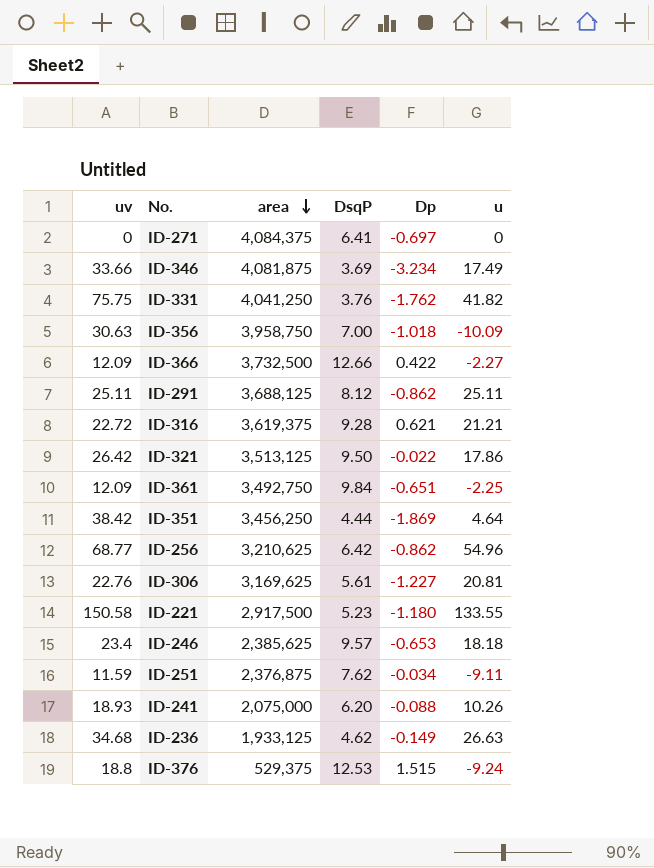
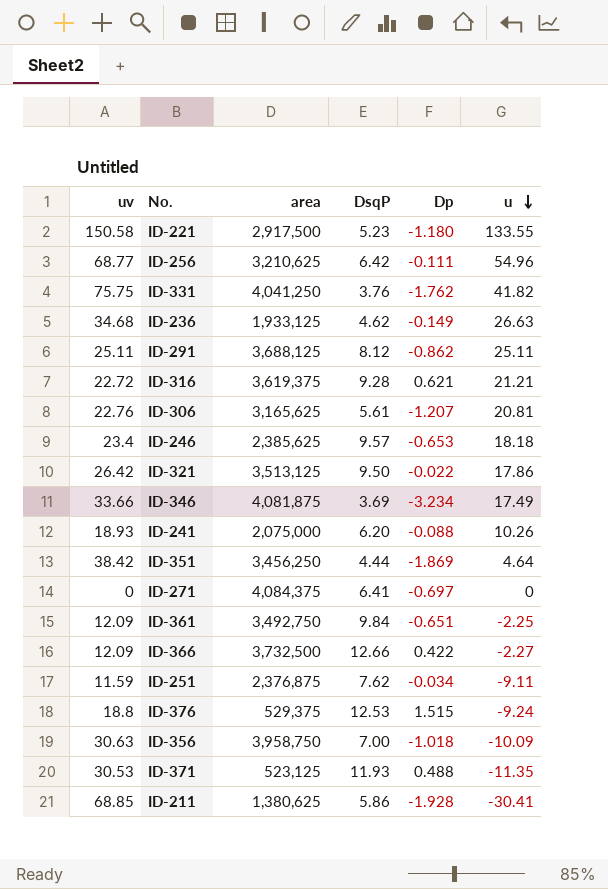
row order: area descending -> u descending
ID-256 | Dp: -0.862 -> -0.111
ID-306 | area: 3,169,625 -> 3,165,625
ID-306 | Dp: -1.227 -> -1.207
row ID-371: none -> 30.53 | 523,125 | 11.93 | 0.488 | -11.35
row ID-211: none -> 68.85 | 1,380,625 | 5.86 | -1.928 | -30.41

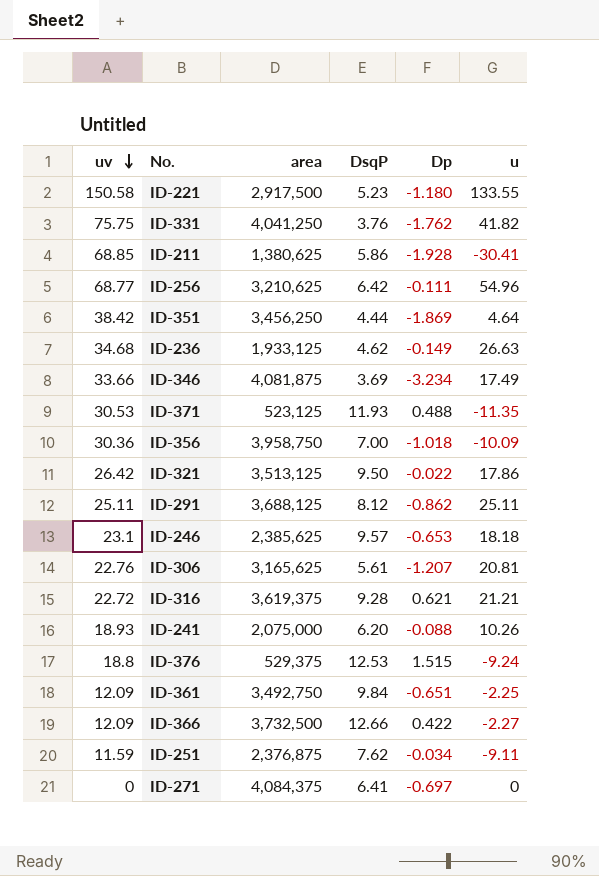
row order: u descending -> uv descending
ID-356 | uv: 30.63 -> 30.36
ID-246 | uv: 23.4 -> 23.1

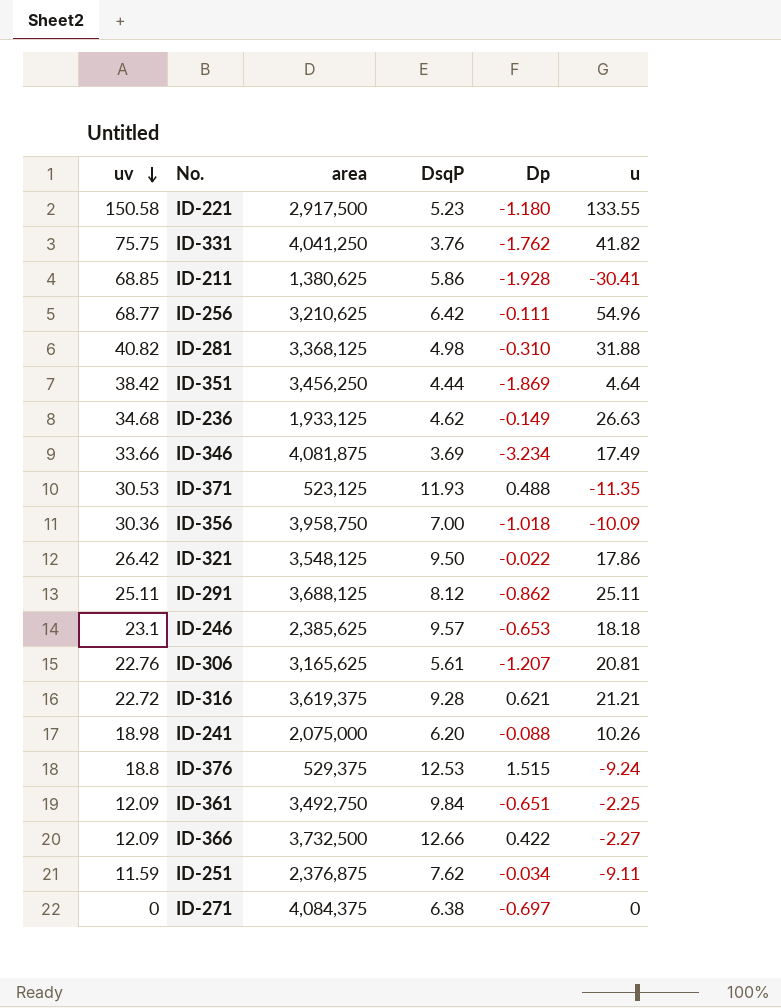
row ID-281: none -> 40.82 | 3,368,125 | 4.98 | -0.310 | 31.88
ID-321 | area: 3,513,125 -> 3,548,125
ID-241 | uv: 18.93 -> 18.98
ID-271 | DsqP: 6.41 -> 6.38

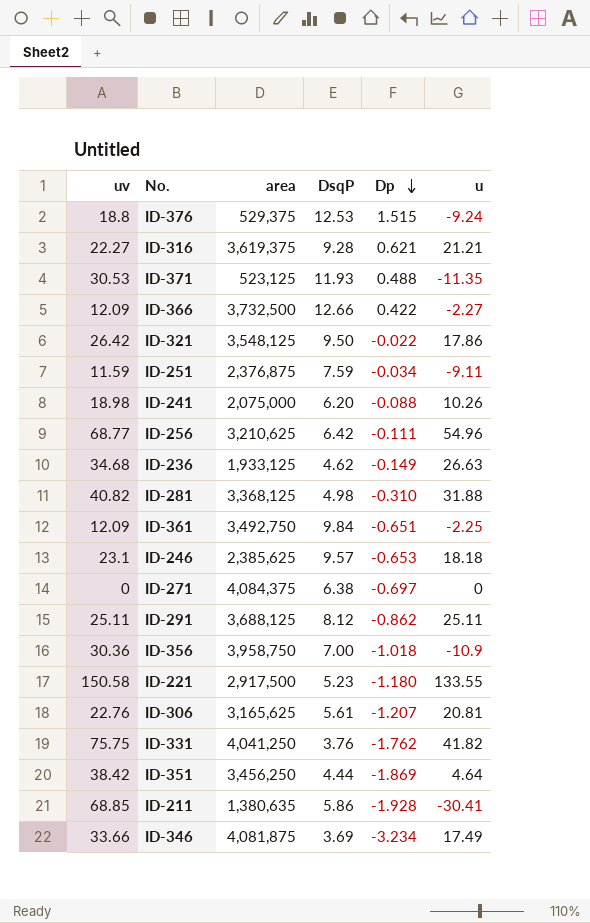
row order: uv descending -> Dp descending
ID-316 | uv: 22.72 -> 22.27
ID-251 | DsqP: 7.62 -> 7.59
ID-356 | u: -10.09 -> -10.9
ID-211 | area: 1,380,625 -> 1,380,635

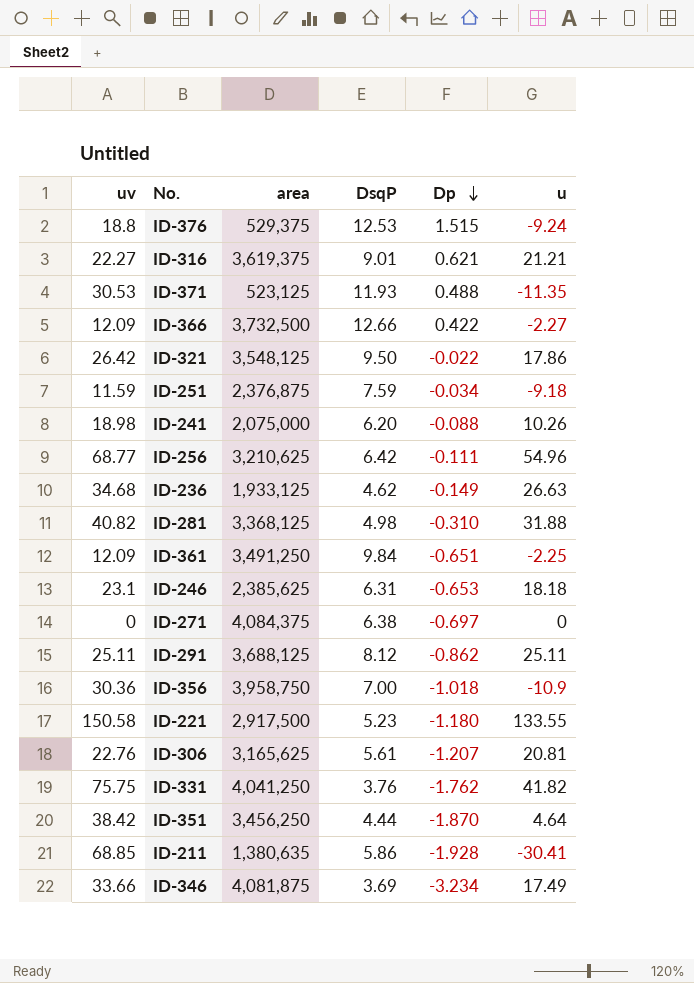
ID-316 | DsqP: 9.28 -> 9.01
ID-251 | u: -9.11 -> -9.18
ID-361 | area: 3,492,750 -> 3,491,250
ID-246 | DsqP: 9.57 -> 6.31
ID-351 | Dp: -1.869 -> -1.870

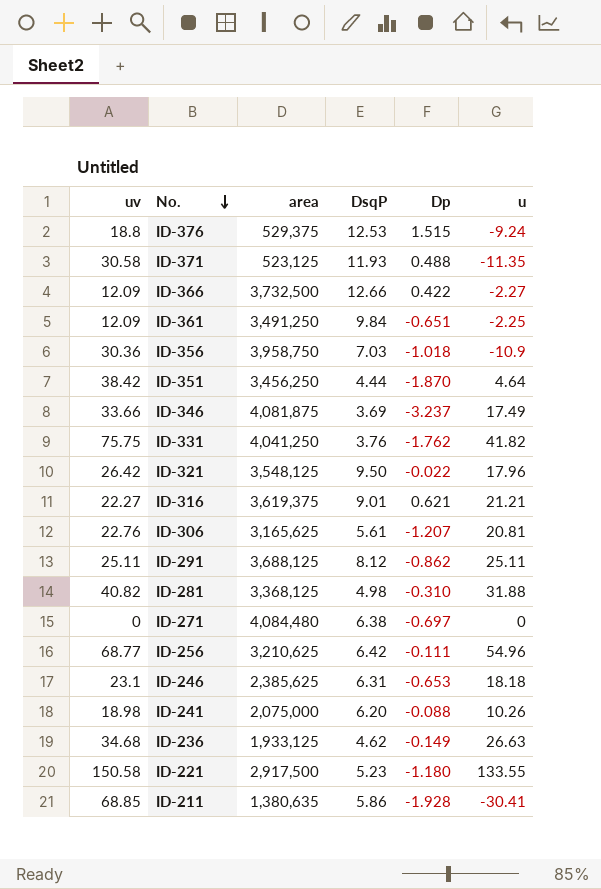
row order: Dp descending -> No. descending
row ID-251: 11.59 | 2,376,875 | 7.59 | -0.034 | -9.18 -> none
ID-371 | uv: 30.53 -> 30.58
ID-356 | DsqP: 7.00 -> 7.03
ID-346 | Dp: -3.234 -> -3.237
ID-321 | u: 17.86 -> 17.96
ID-271 | area: 4,084,375 -> 4,084,480

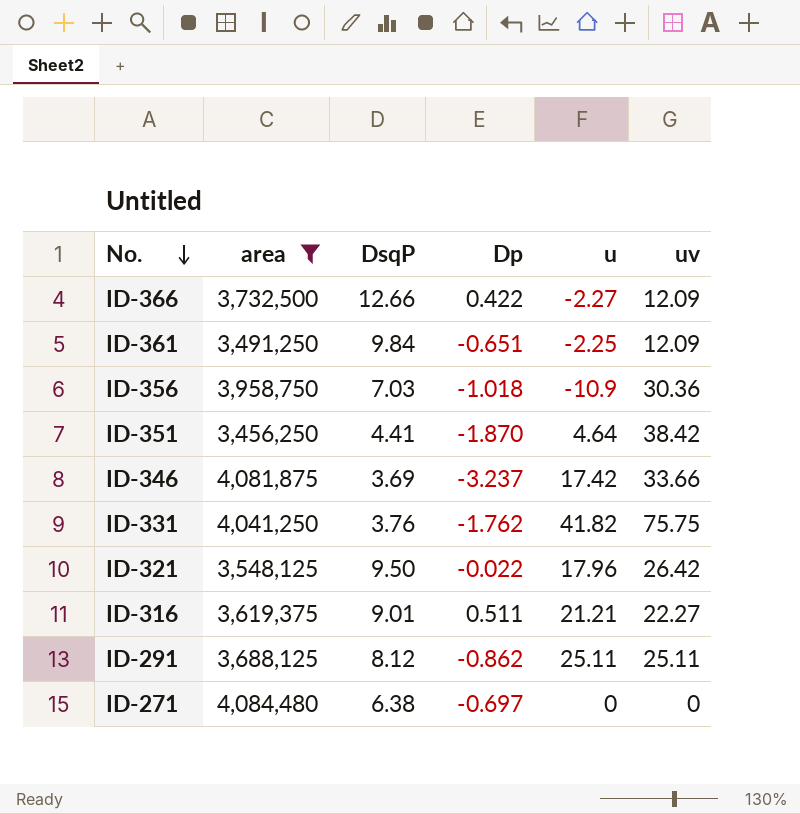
filter: none -> area >= 3,456,250
column uv | position: 1 -> 6
ID-351 | DsqP: 4.44 -> 4.41
ID-346 | u: 17.49 -> 17.42
ID-316 | Dp: 0.621 -> 0.511

